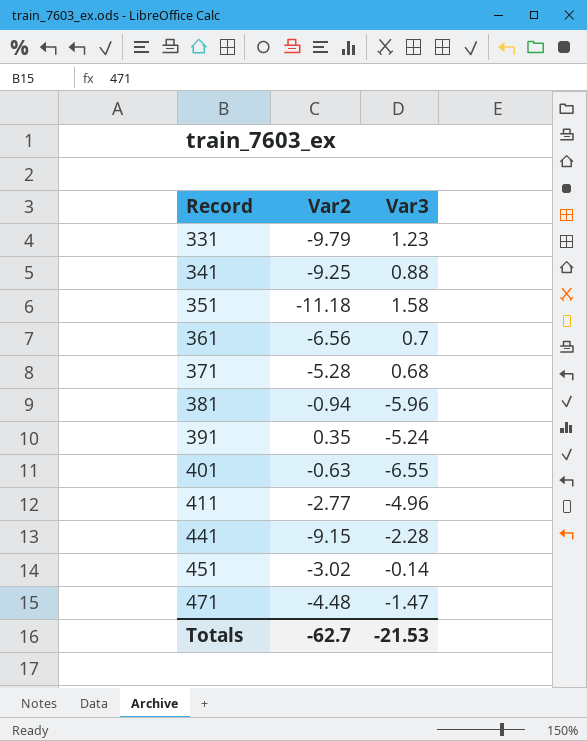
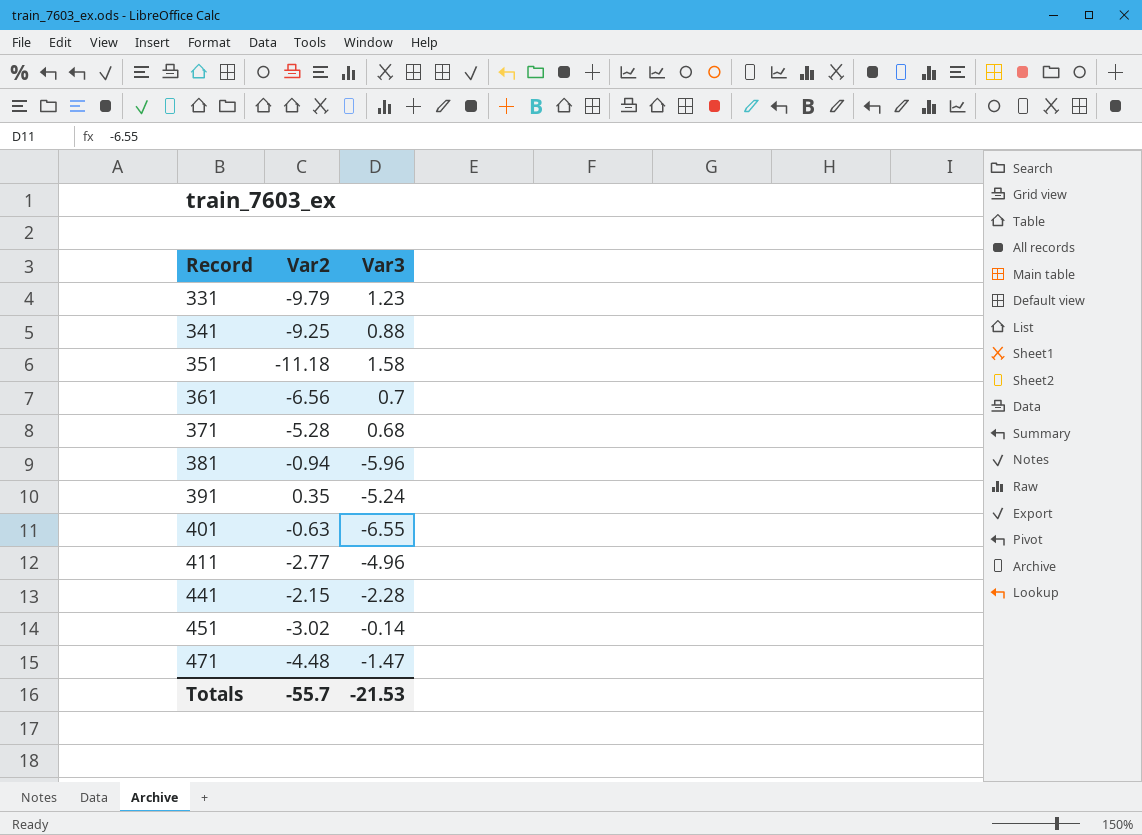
441 | Var2: -9.15 -> -2.15
Totals | Var2: -62.7 -> -55.7

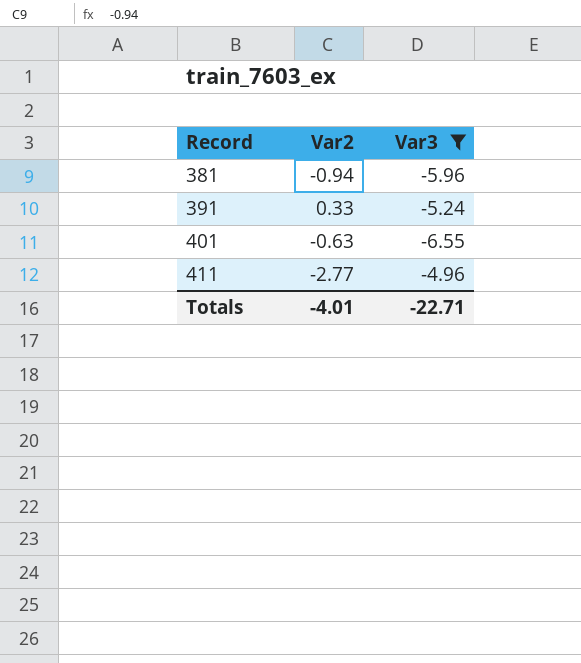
filter: none -> Var3 <= -4.96
391 | Var2: 0.35 -> 0.33
Totals | Var2: -55.7 -> -4.01
Totals | Var3: -21.53 -> -22.71

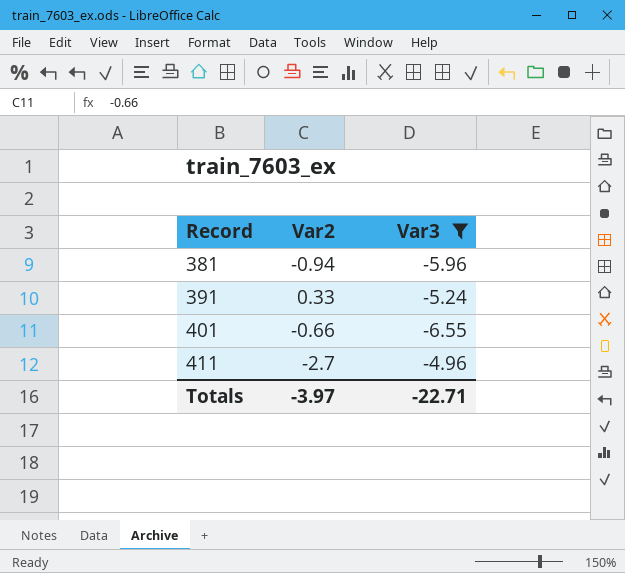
401 | Var2: -0.63 -> -0.66
411 | Var2: -2.77 -> -2.7
Totals | Var2: -4.01 -> -3.97

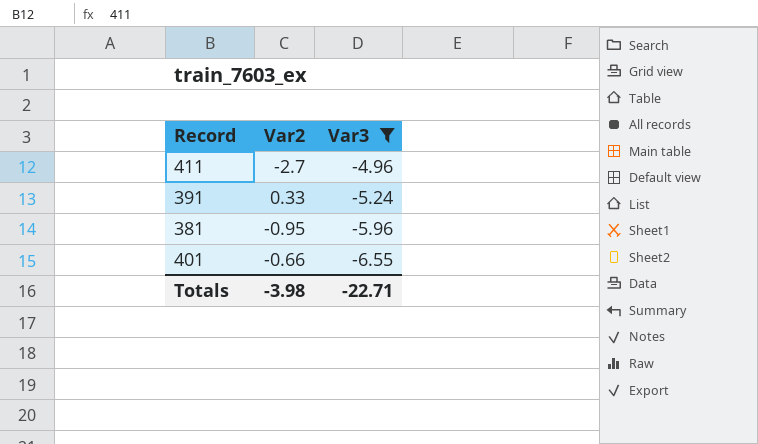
row order: Record ascending -> Var3 descending
381 | Var2: -0.94 -> -0.95
Totals | Var2: -3.97 -> -3.98

